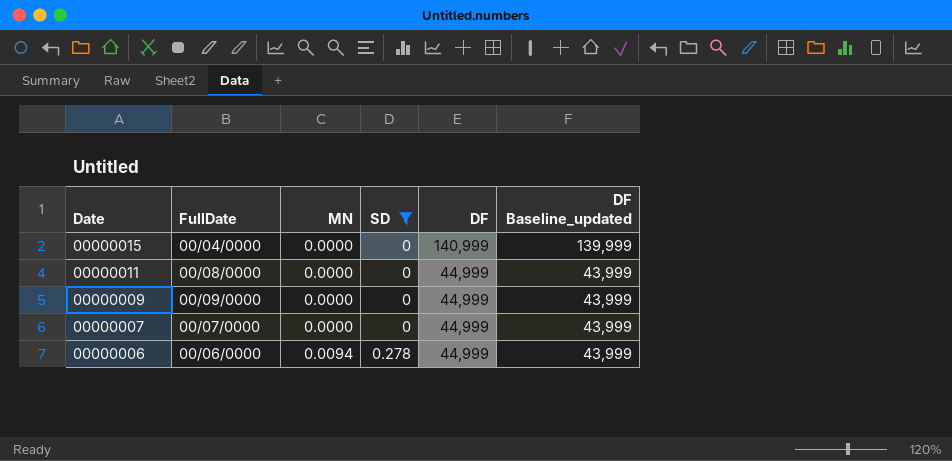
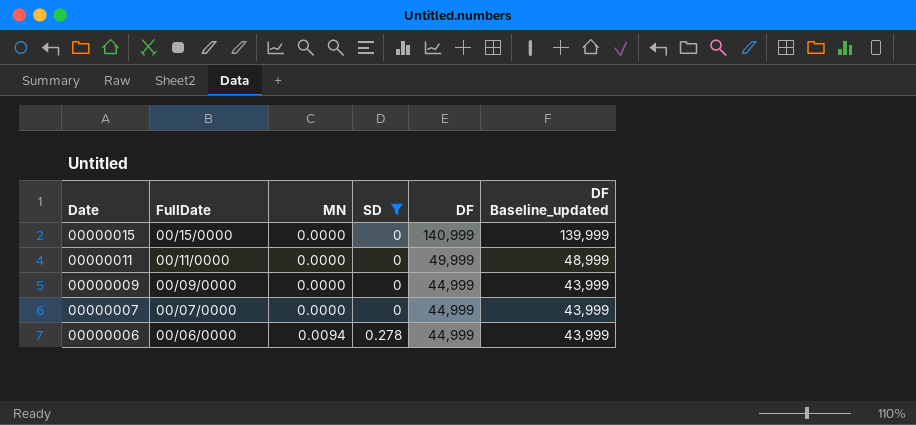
00000015 | FullDate: 00/04/0000 -> 00/15/0000
00000011 | FullDate: 00/08/0000 -> 00/11/0000
00000011 | DF: 44,999 -> 49,999
00000011 | DF Baseline_updated: 43,999 -> 48,999

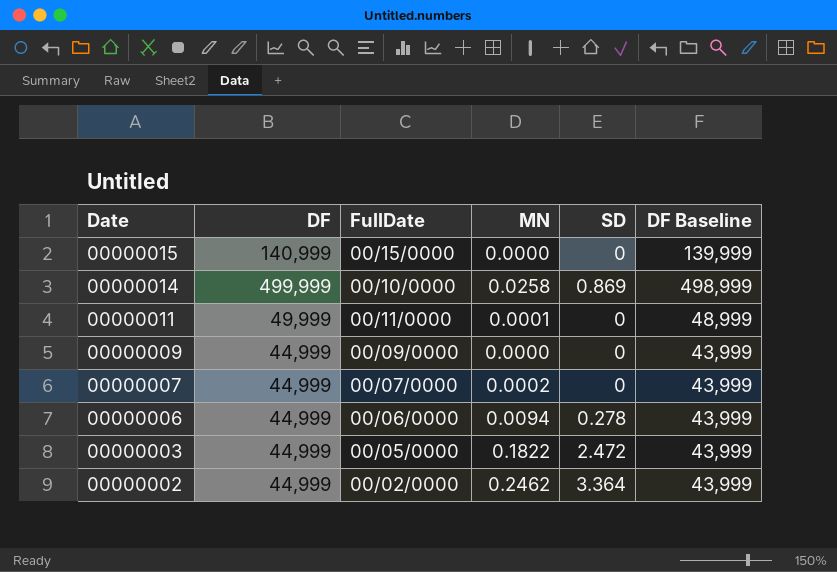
filter: SD <= 0.278 -> none
column DF | position: 5 -> 2
column name: DF Baseline_updated -> DF Baseline
00000011 | MN: 0.0000 -> 0.0001
00000007 | MN: 0.0000 -> 0.0002

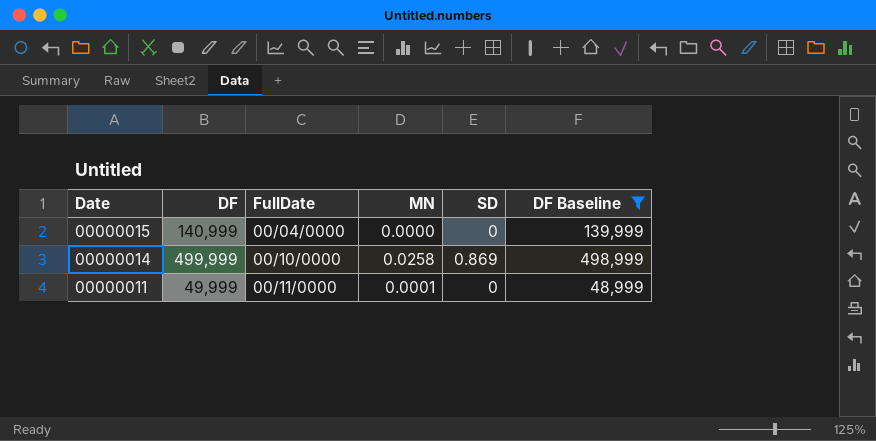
filter: none -> DF Baseline != 43,999
00000015 | FullDate: 00/15/0000 -> 00/04/0000

